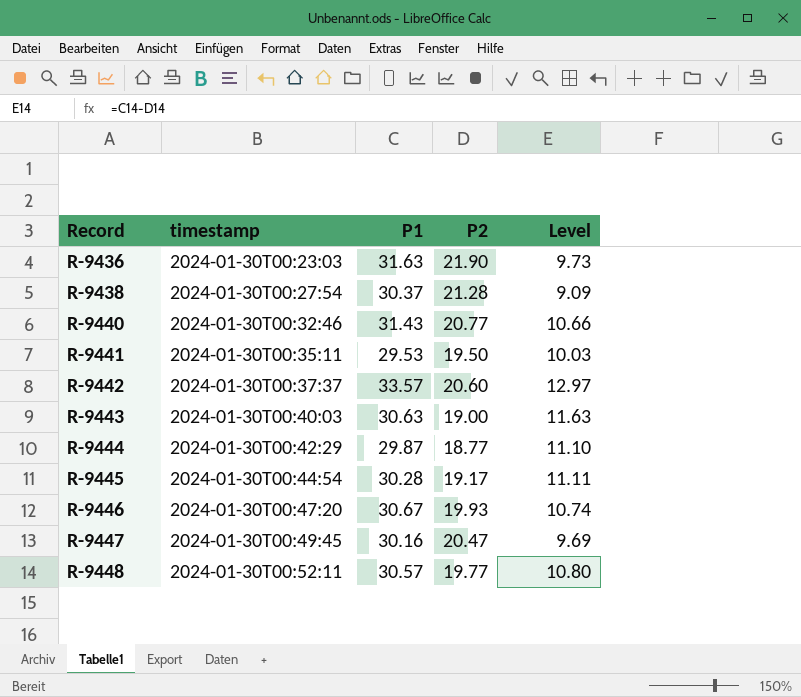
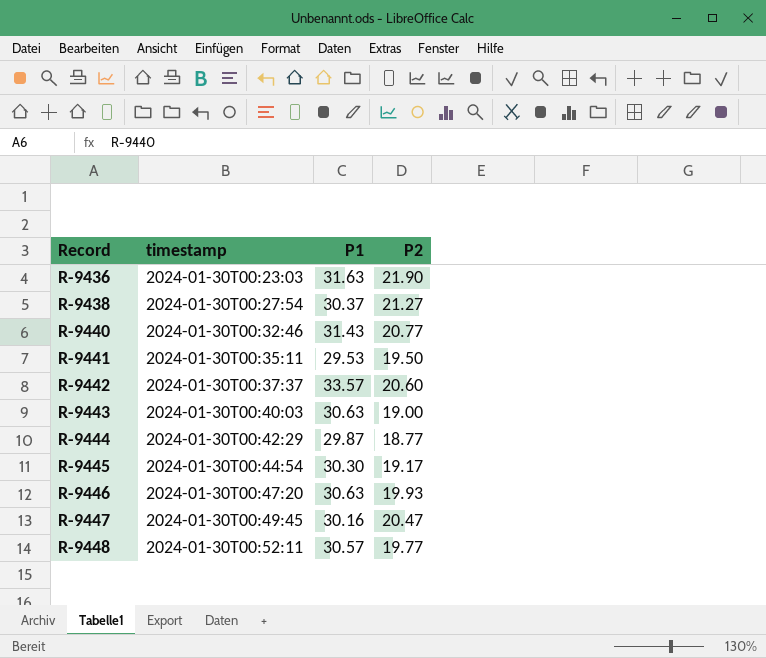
column Level | formula: [P1] - [P2] -> none
R-9438 | P2: 21.28 -> 21.27
R-9445 | P1: 30.28 -> 30.30
R-9446 | P1: 30.67 -> 30.63

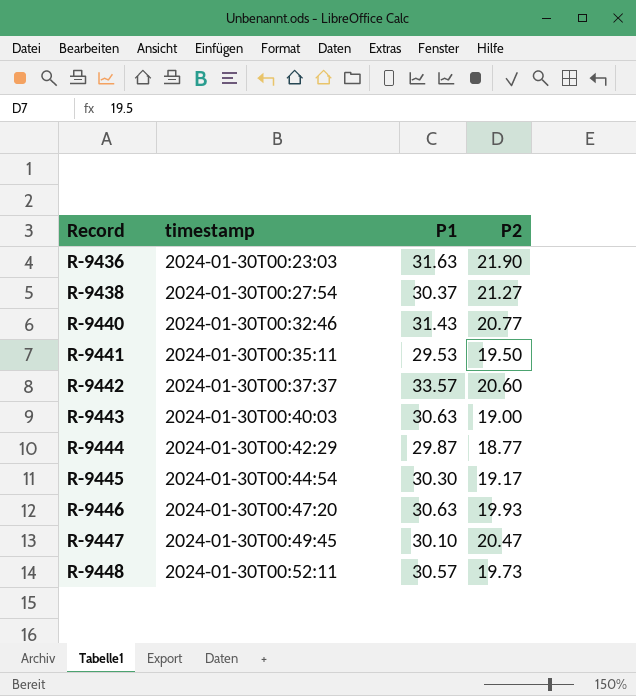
R-9447 | P1: 30.16 -> 30.10
R-9448 | P2: 19.77 -> 19.73

